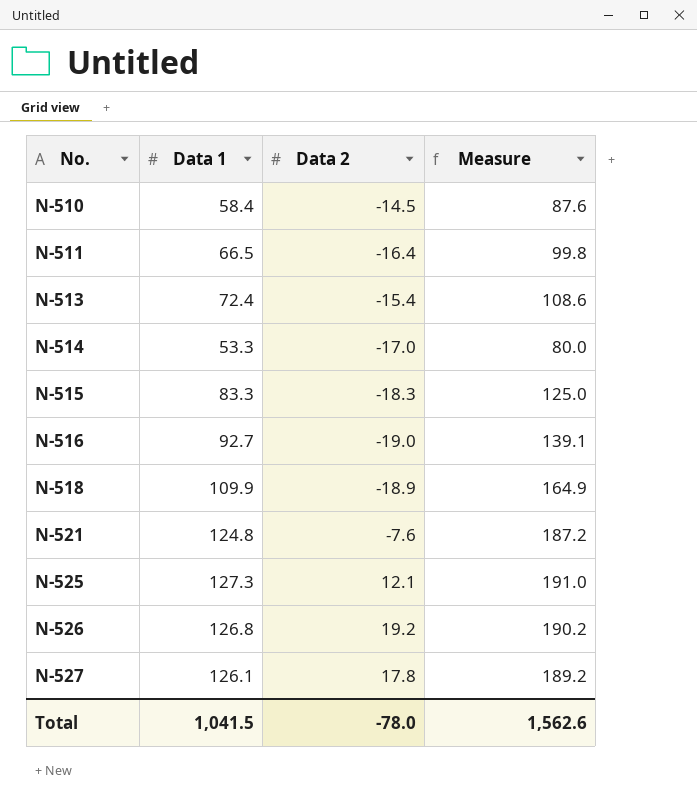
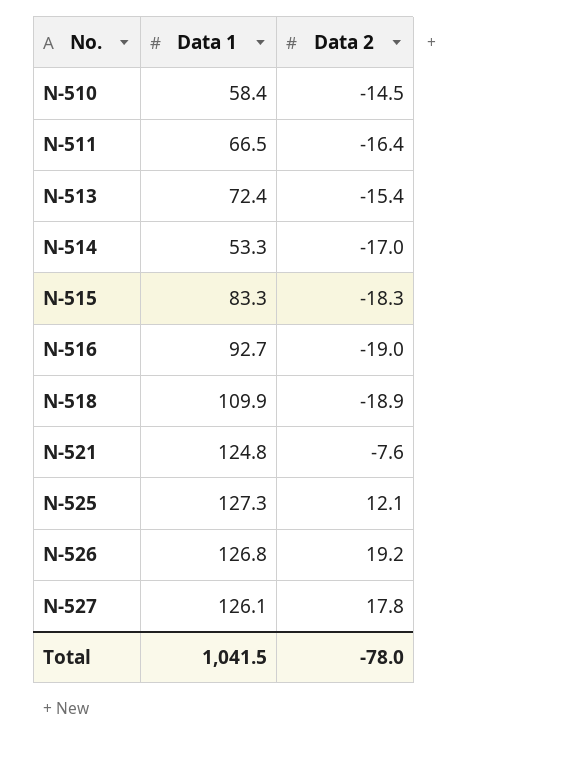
column Measure | formula: [Data 1] * 1.5 -> none

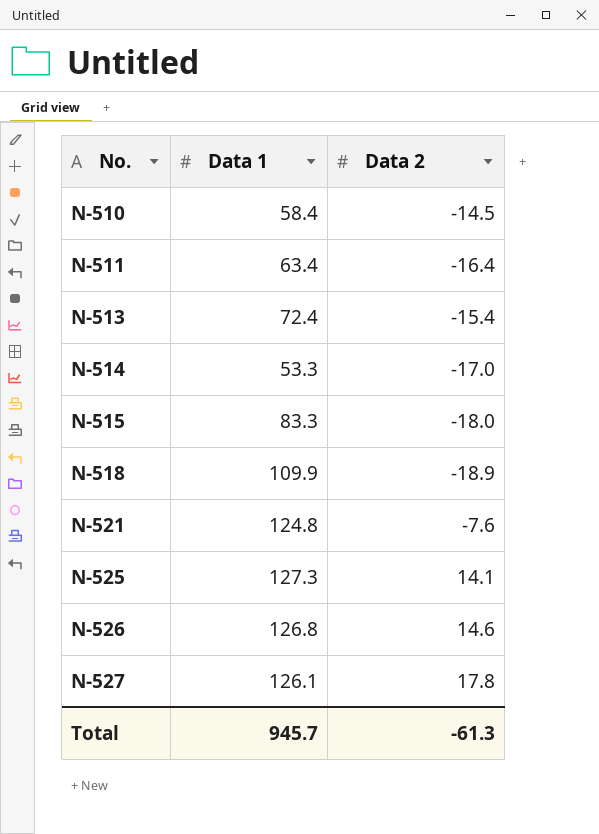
row N-516: 92.7 | -19.0 -> none
N-511 | Data 1: 66.5 -> 63.4
N-515 | Data 2: -18.3 -> -18.0
N-525 | Data 2: 12.1 -> 14.1
N-526 | Data 2: 19.2 -> 14.6
Total | Data 1: 1,041.5 -> 945.7
Total | Data 2: -78.0 -> -61.3

